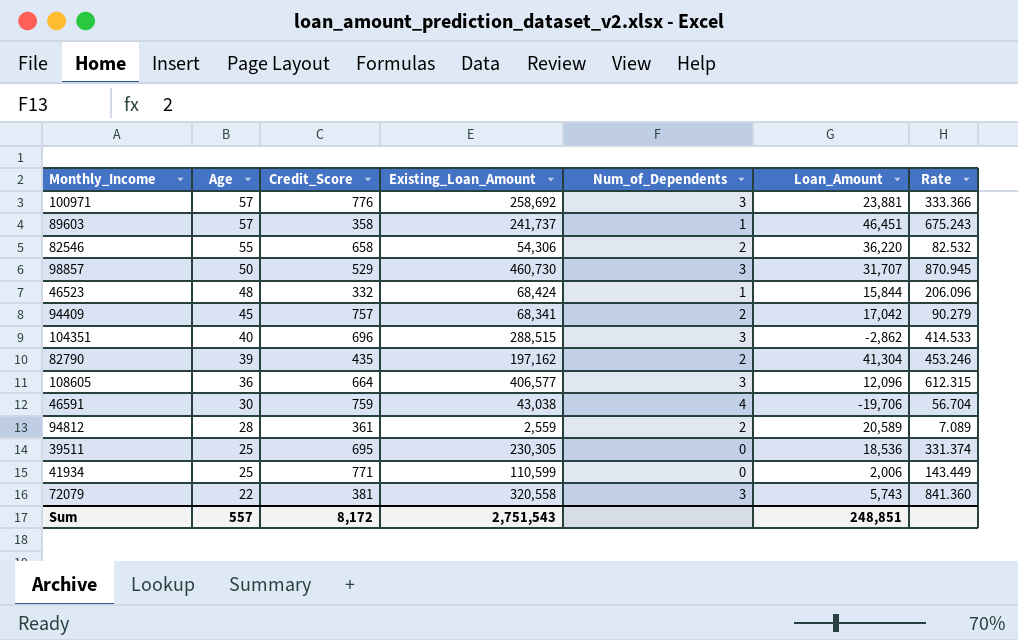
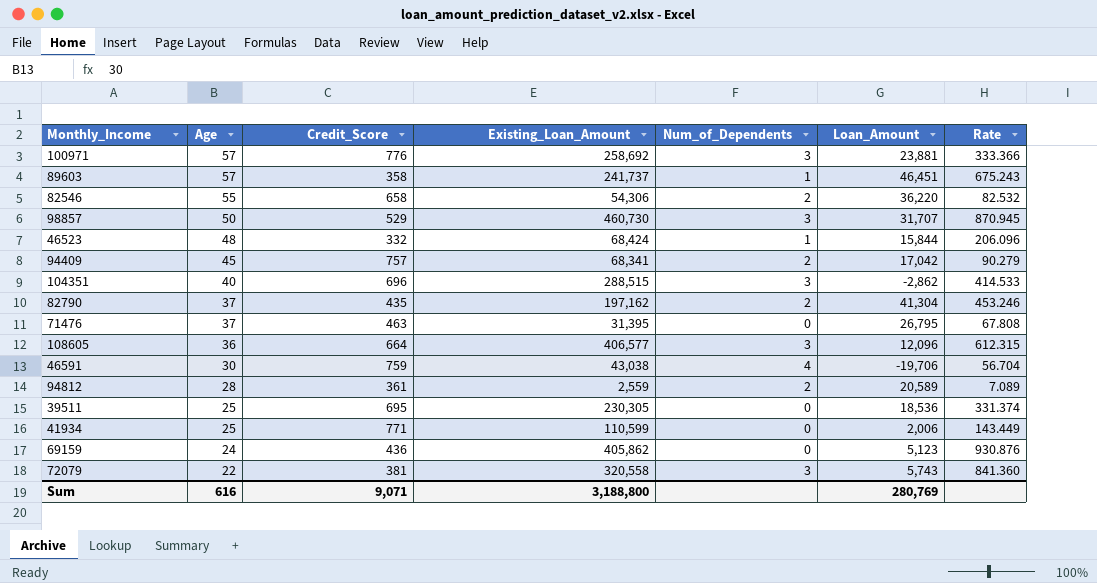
82790 | Age: 39 -> 37
row 71476: none -> 37 | 463 | 31,395 | 0 | 26,795 | 67.808
row 69159: none -> 24 | 436 | 405,862 | 0 | 5,123 | 930.876
Sum | Age: 557 -> 616
Sum | Credit_Score: 8,172 -> 9,071
Sum | Existing_Loan_Amount: 2,751,543 -> 3,188,800
Sum | Loan_Amount: 248,851 -> 280,769

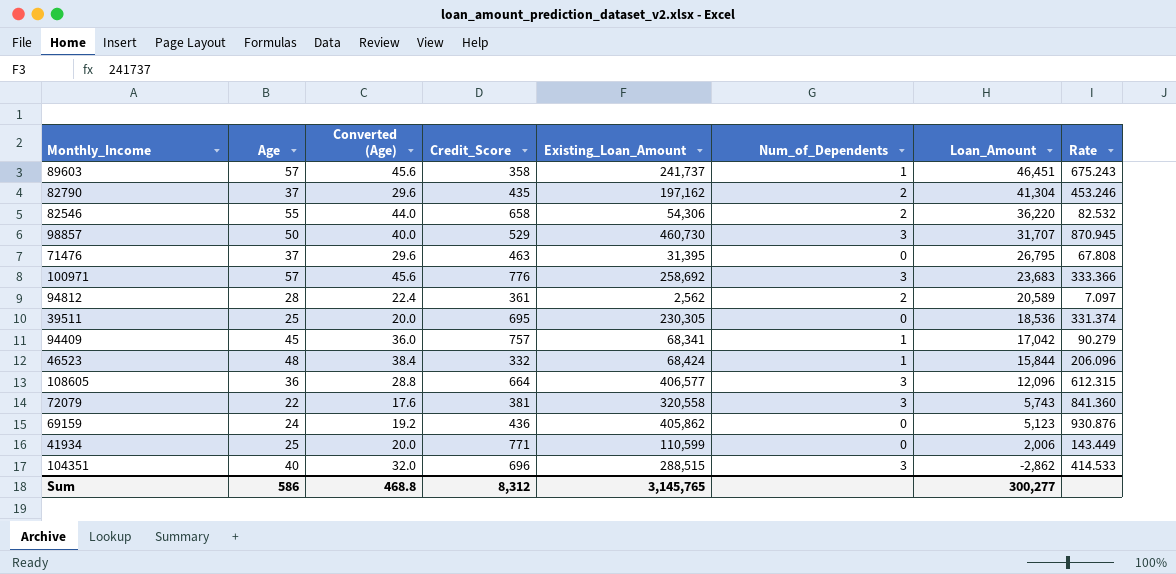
row order: Age descending -> Loan_Amount descending
column Converted (Age) | formula: none -> [Age] * 0.8
row 46591: 30 | 759 | 43,038 | 4 | -19,706 | 56.704 -> none
100971 | Loan_Amount: 23,881 -> 23,683
94812 | Existing_Loan_Amount: 2,559 -> 2,562
94812 | Rate: 7.089 -> 7.097
94409 | Num_of_Dependents: 2 -> 1
Sum | Age: 616 -> 586
Sum | Credit_Score: 9,071 -> 8,312
Sum | Existing_Loan_Amount: 3,188,800 -> 3,145,765
Sum | Loan_Amount: 280,769 -> 300,277

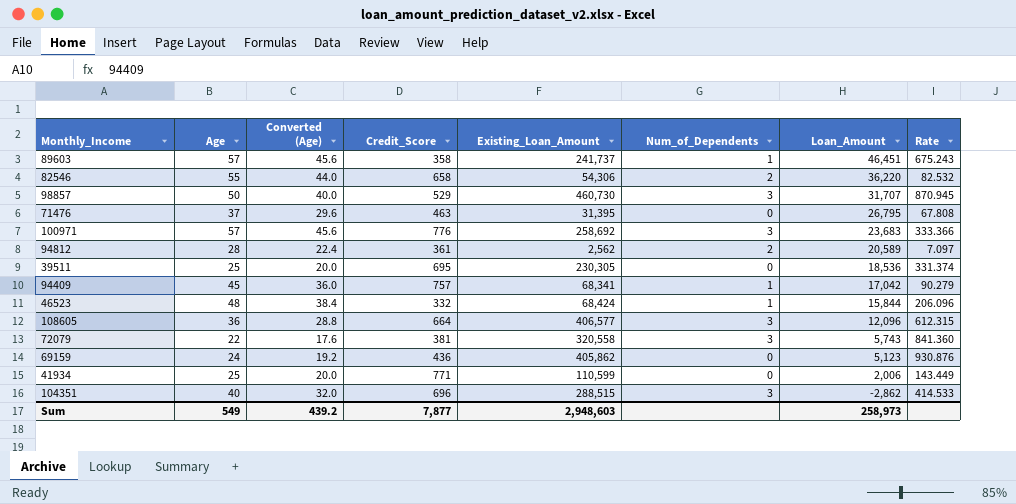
row 82790: 37 | 29.6 | 435 | 197,162 | 2 | 41,304 | 453.246 -> none
Sum | Age: 586 -> 549
Sum | Converted (Age): 468.8 -> 439.2
Sum | Credit_Score: 8,312 -> 7,877
Sum | Existing_Loan_Amount: 3,145,765 -> 2,948,603
Sum | Loan_Amount: 300,277 -> 258,973

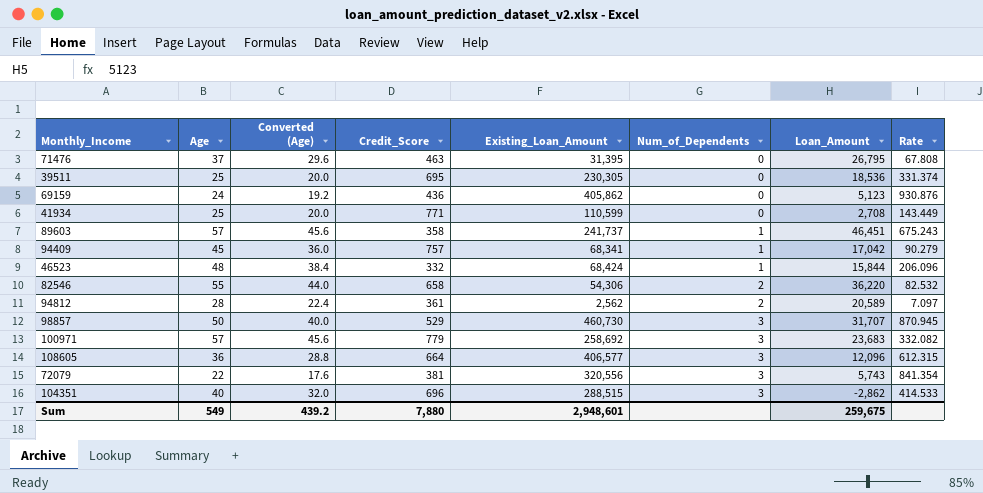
row order: Loan_Amount descending -> Num_of_Dependents ascending
41934 | Loan_Amount: 2,006 -> 2,708
100971 | Credit_Score: 776 -> 779
100971 | Rate: 333.366 -> 332.082
72079 | Existing_Loan_Amount: 320,558 -> 320,556
72079 | Rate: 841.360 -> 841.354
Sum | Credit_Score: 7,877 -> 7,880
Sum | Existing_Loan_Amount: 2,948,603 -> 2,948,601
Sum | Loan_Amount: 258,973 -> 259,675

